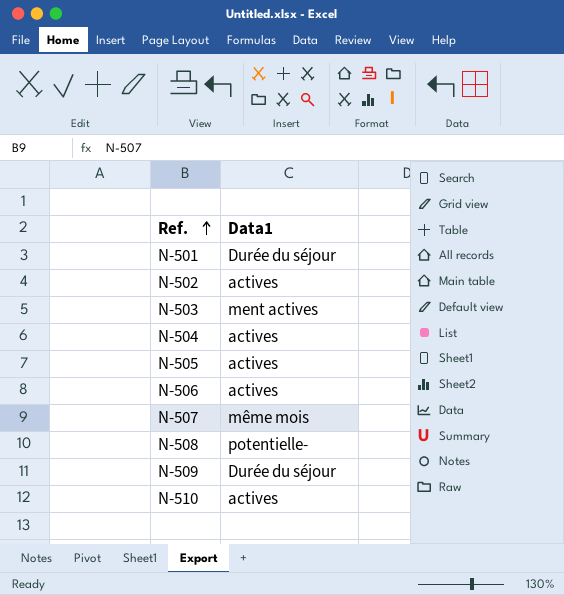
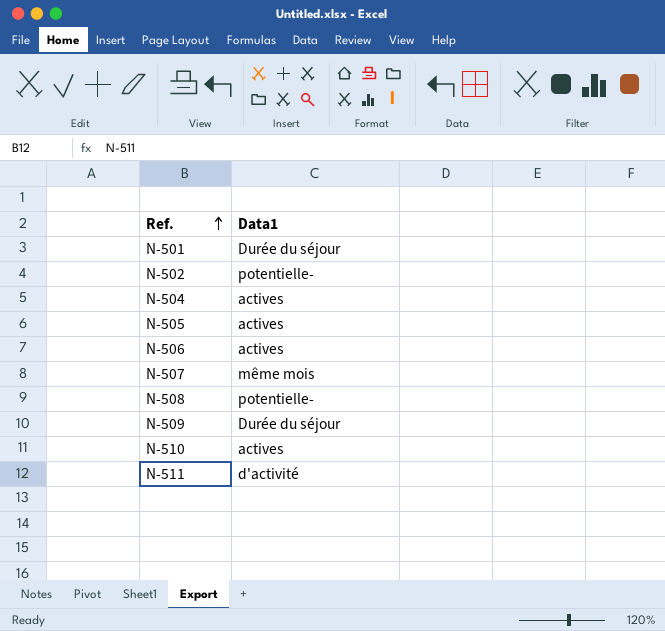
row N-503: ment actives -> none
N-502 | Data1: actives -> potentielle-
row N-511: none -> d'activité

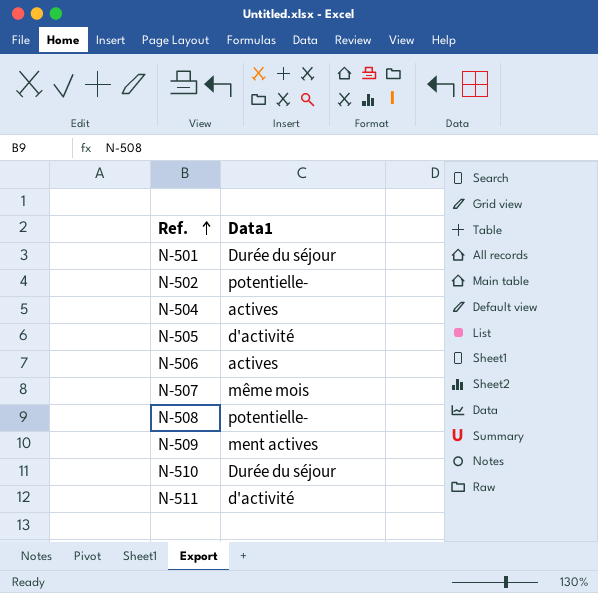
N-505 | Data1: actives -> d'activité
N-509 | Data1: Durée du séjour -> ment actives
N-510 | Data1: actives -> Durée du séjour

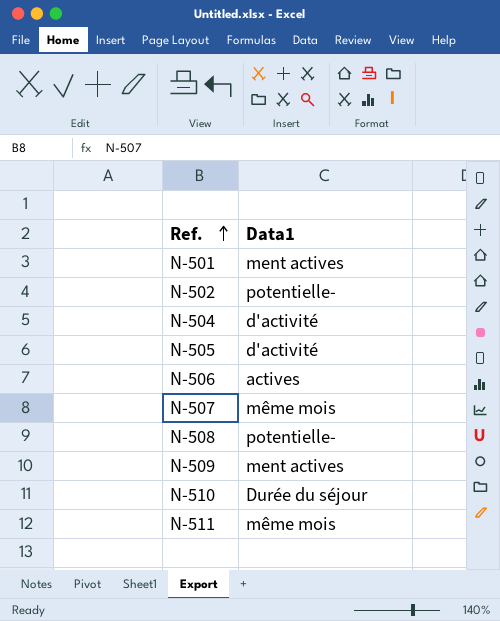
N-501 | Data1: Durée du séjour -> ment actives
N-504 | Data1: actives -> d'activité
N-511 | Data1: d'activité -> même mois

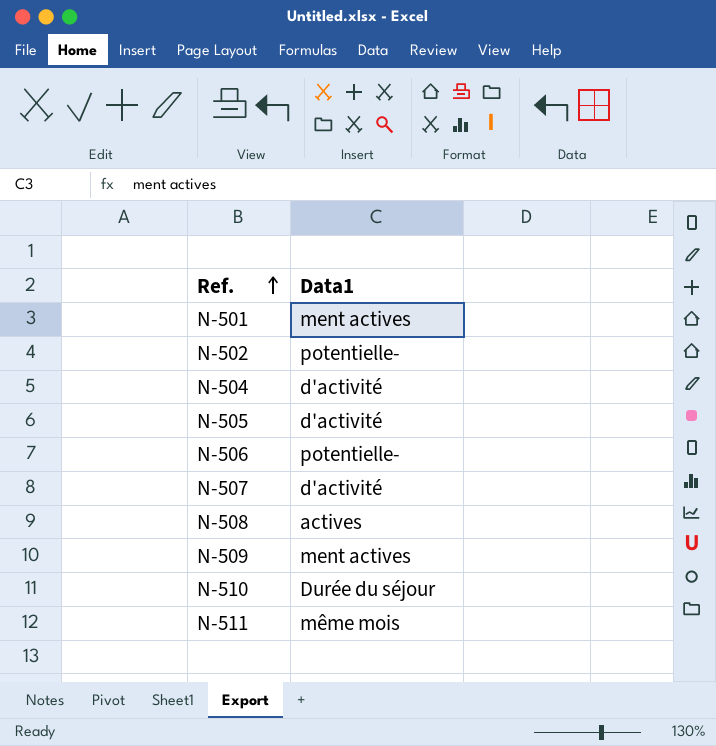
N-506 | Data1: actives -> potentielle-
N-507 | Data1: même mois -> d'activité
N-508 | Data1: potentielle- -> actives

